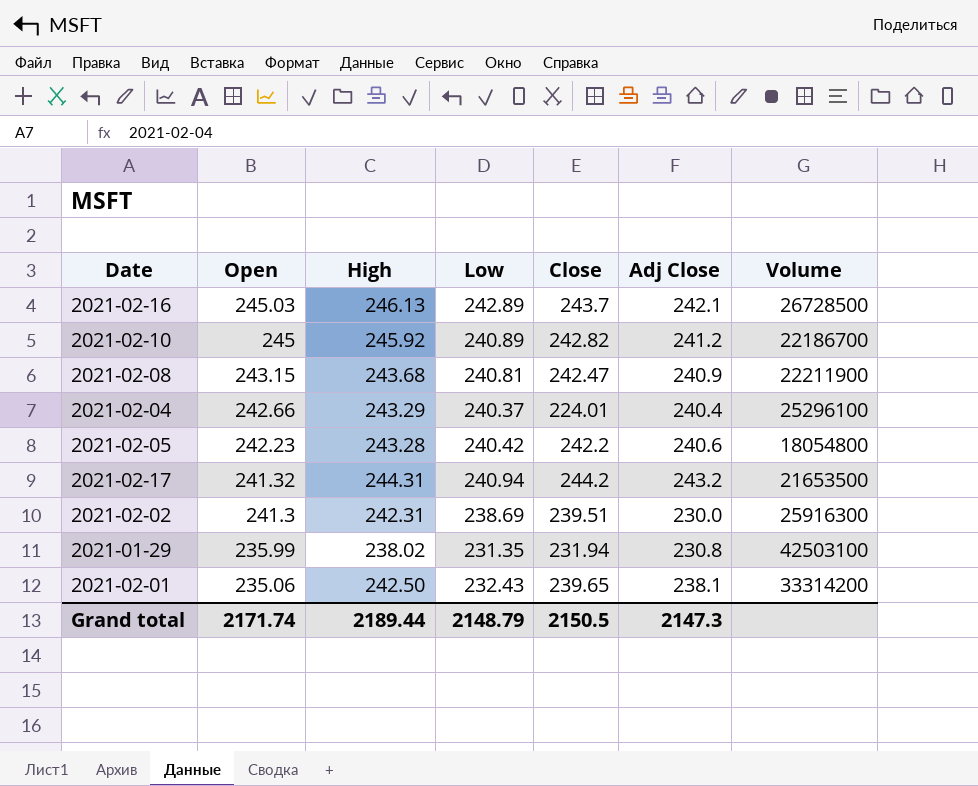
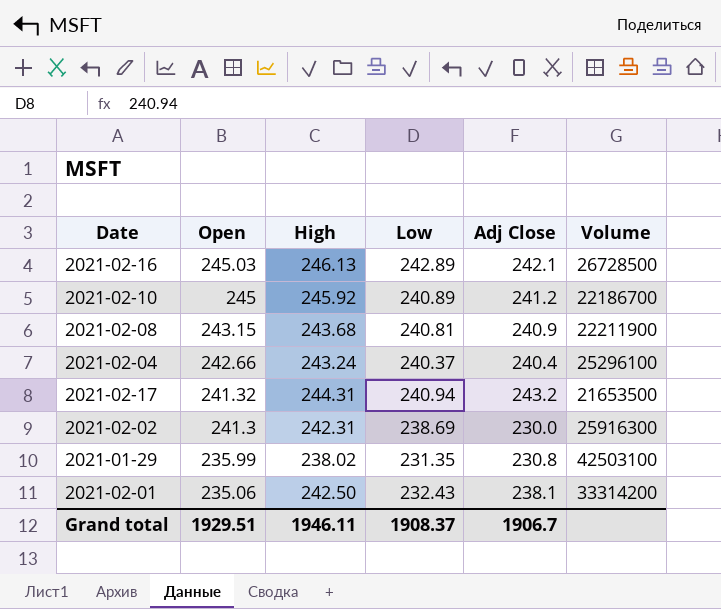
column Close | position: 5 -> none
row 2021-02-05: 242.23 | 243.28 | 240.42 | 242.2 | 240.6 | 18054800 -> none
2021-02-04 | High: 243.29 -> 243.24
Grand total | Open: 2171.74 -> 1929.51
Grand total | High: 2189.44 -> 1946.11
Grand total | Low: 2148.79 -> 1908.37
Grand total | Adj Close: 2147.3 -> 1906.7

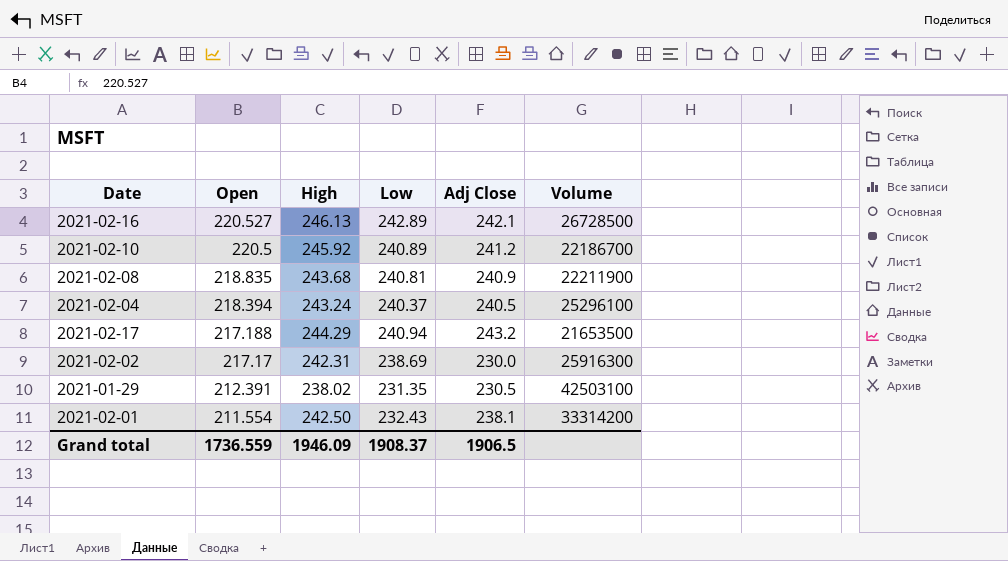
2021-02-16 | Open: 245.03 -> 220.527
2021-02-10 | Open: 245 -> 220.5
2021-02-08 | Open: 243.15 -> 218.835
2021-02-04 | Open: 242.66 -> 218.394
2021-02-04 | Adj Close: 240.4 -> 240.5
2021-02-17 | Open: 241.32 -> 217.188
2021-02-17 | High: 244.31 -> 244.29
2021-02-02 | Open: 241.3 -> 217.17
2021-01-29 | Open: 235.99 -> 212.391
2021-01-29 | Adj Close: 230.8 -> 230.5
2021-02-01 | Open: 235.06 -> 211.554
Grand total | Open: 1929.51 -> 1736.559
Grand total | High: 1946.11 -> 1946.09
Grand total | Adj Close: 1906.7 -> 1906.5

